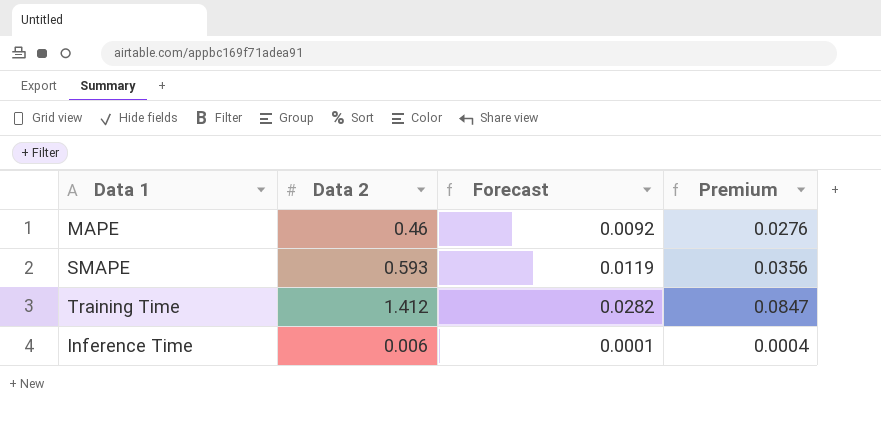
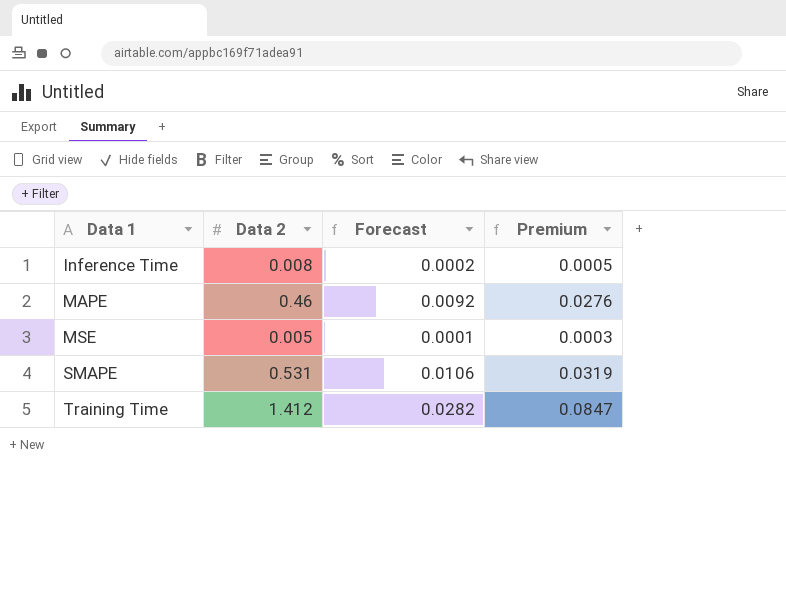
row order: none -> Data 1 ascending
Inference Time | Data 2: 0.006 -> 0.008
Inference Time | Forecast: 0.0001 -> 0.0002
Inference Time | Premium: 0.0004 -> 0.0005
row MSE: none -> 0.005 | 0.0001 | 0.0003
SMAPE | Data 2: 0.593 -> 0.531
SMAPE | Forecast: 0.0119 -> 0.0106
SMAPE | Premium: 0.0356 -> 0.0319

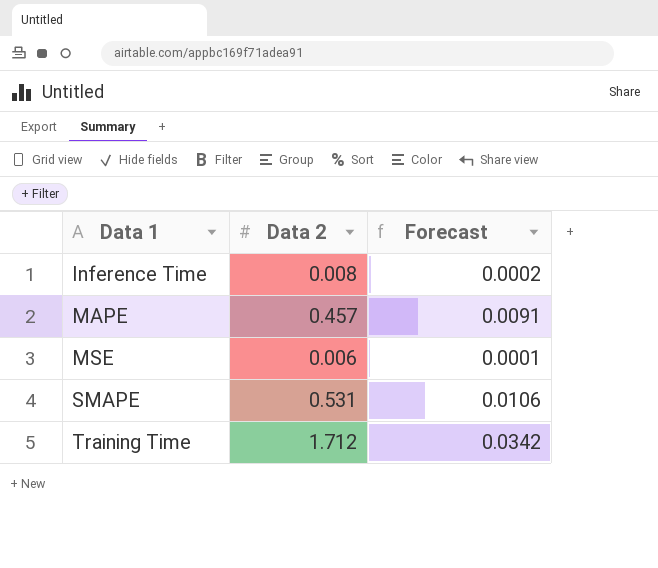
column Premium | formula: [Data 2] * 0.06 -> none
MAPE | Data 2: 0.46 -> 0.457
MAPE | Forecast: 0.0092 -> 0.0091
MSE | Data 2: 0.005 -> 0.006
Training Time | Data 2: 1.412 -> 1.712
Training Time | Forecast: 0.0282 -> 0.0342

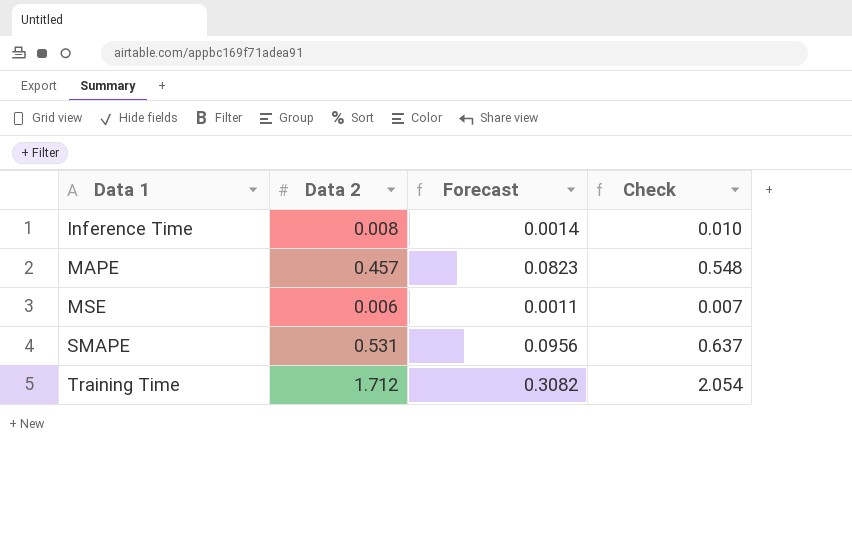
column Forecast | formula: [Data 2] * 0.02 -> [Data 2] * 0.18
column Check | formula: none -> [Data 2] * 1.2

